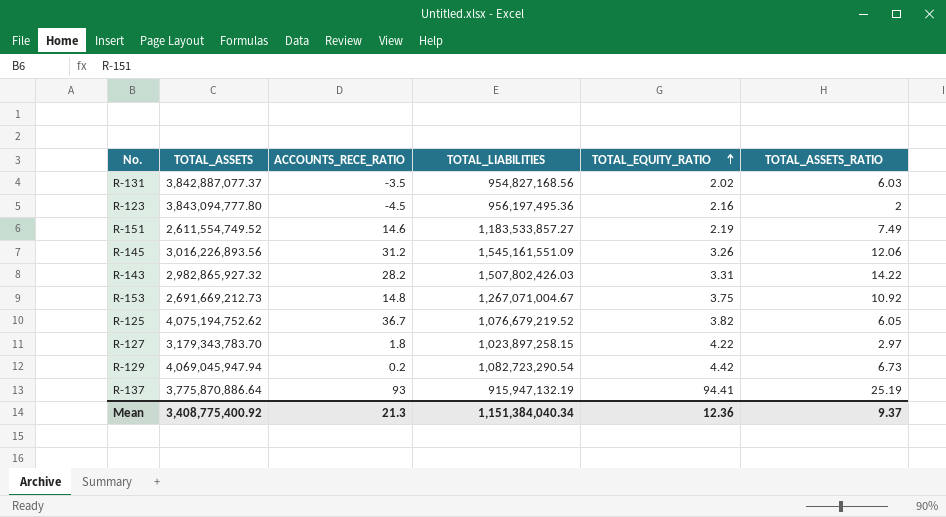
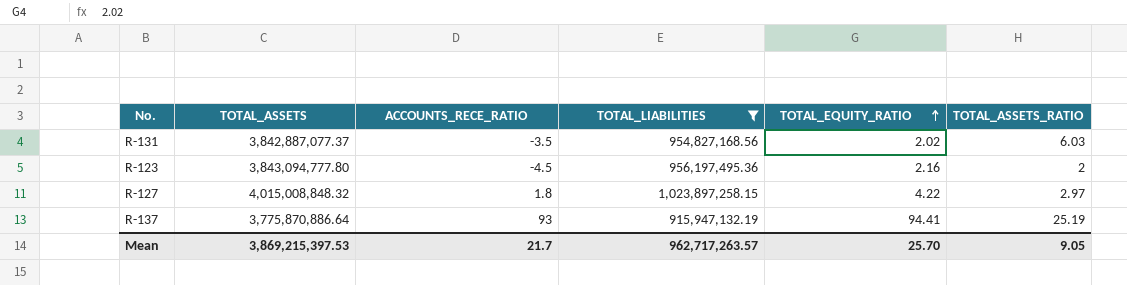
filter: none -> TOTAL_LIABILITIES <= 1,023,897,258.15
R-127 | TOTAL_ASSETS: 3,179,343,783.70 -> 4,015,008,848.32
Mean | TOTAL_ASSETS: 3,408,775,400.92 -> 3,869,215,397.53
Mean | ACCOUNTS_RECE_RATIO: 21.3 -> 21.7
Mean | TOTAL_LIABILITIES: 1,151,384,040.34 -> 962,717,263.57
Mean | TOTAL_EQUITY_RATIO: 12.36 -> 25.70
Mean | TOTAL_ASSETS_RATIO: 9.37 -> 9.05

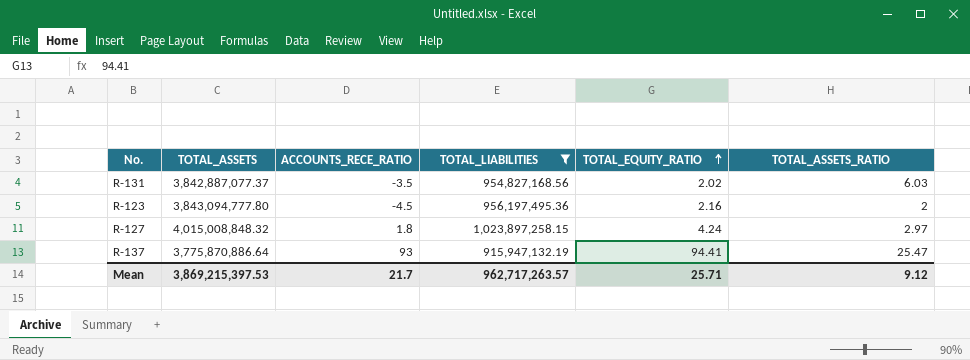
R-127 | TOTAL_EQUITY_RATIO: 4.22 -> 4.24
R-137 | TOTAL_ASSETS_RATIO: 25.19 -> 25.47
Mean | TOTAL_EQUITY_RATIO: 25.70 -> 25.71
Mean | TOTAL_ASSETS_RATIO: 9.05 -> 9.12

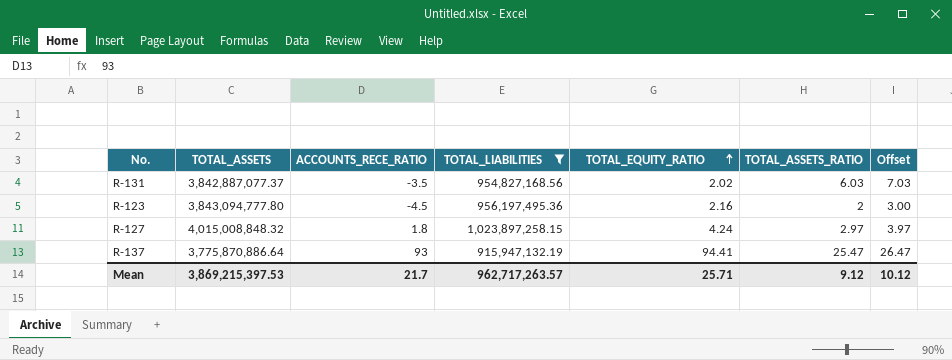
column Offset | formula: none -> [TOTAL_ASSETS_RATIO] + 1

